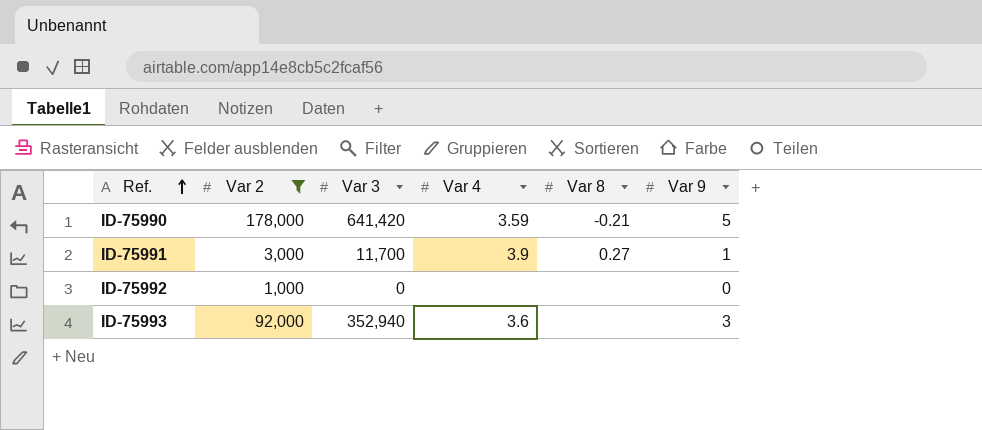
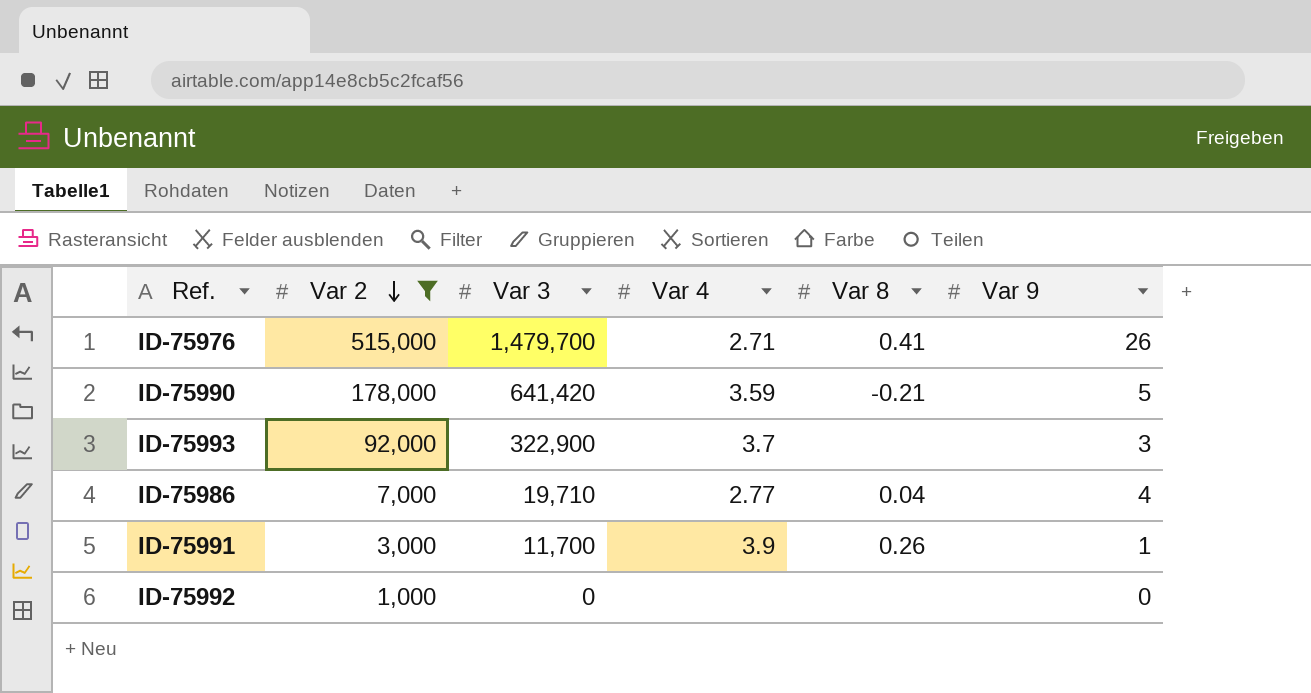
row order: Ref. ascending -> Var 2 descending
row ID-75976: none -> 515,000 | 1,479,700 | 2.71 | 0.41 | 26
ID-75993 | Var 3: 352,940 -> 322,900
ID-75993 | Var 4: 3.6 -> 3.7
row ID-75986: none -> 7,000 | 19,710 | 2.77 | 0.04 | 4
ID-75991 | Var 8: 0.27 -> 0.26

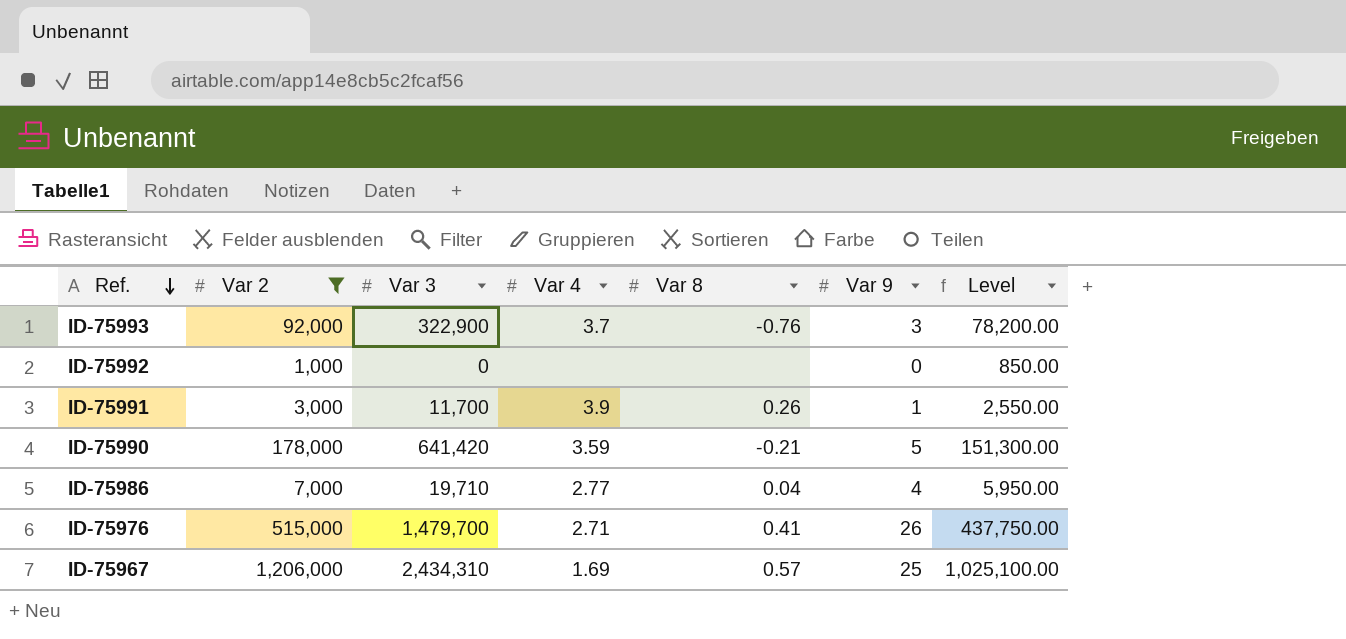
row order: Var 2 descending -> Ref. descending
column Level | formula: none -> [Var 2] * 0.85
ID-75993 | Var 8: none -> -0.76
row ID-75967: none -> 1,206,000 | 2,434,310 | 1.69 | 0.57 | 25 | 1,025,100.00

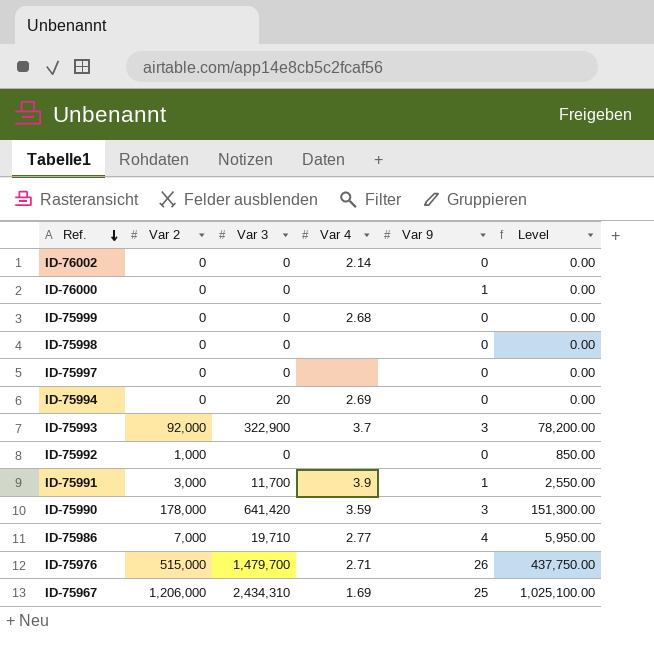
filter: Var 2 != 0 -> none
column Var 8 | position: 5 -> none
ID-75990 | Var 9: 5 -> 3

